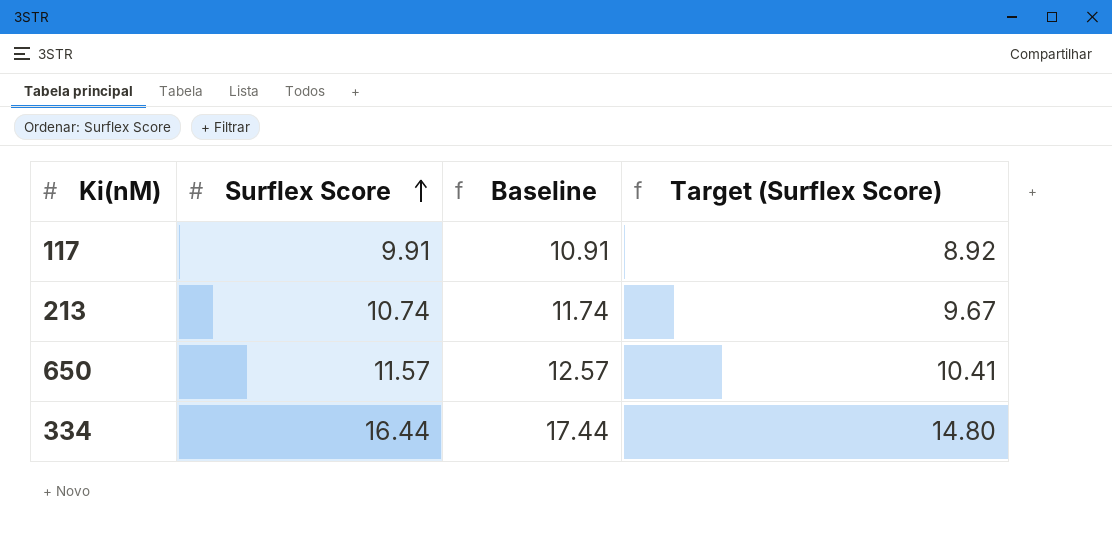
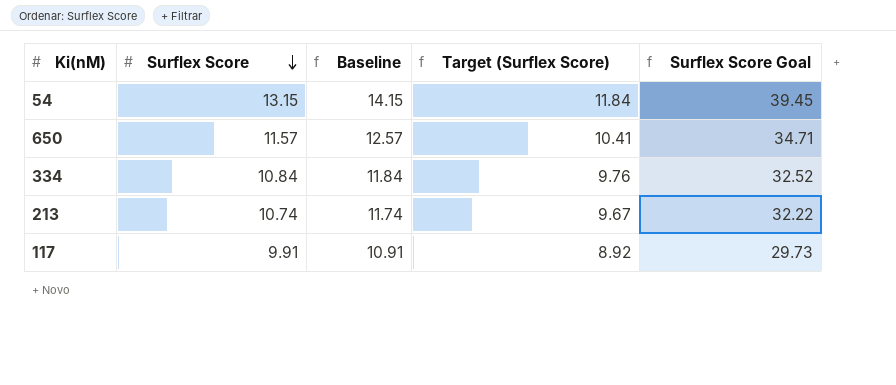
row order: Surflex Score ascending -> Surflex Score descending
column Surflex Score Goal | formula: none -> [Surflex Score] * 3
row 54: none -> 13.15 | 14.15 | 11.84 | 39.45
334 | Surflex Score: 16.44 -> 10.84
334 | Baseline: 17.44 -> 11.84
334 | Target (Surflex Score): 14.80 -> 9.76

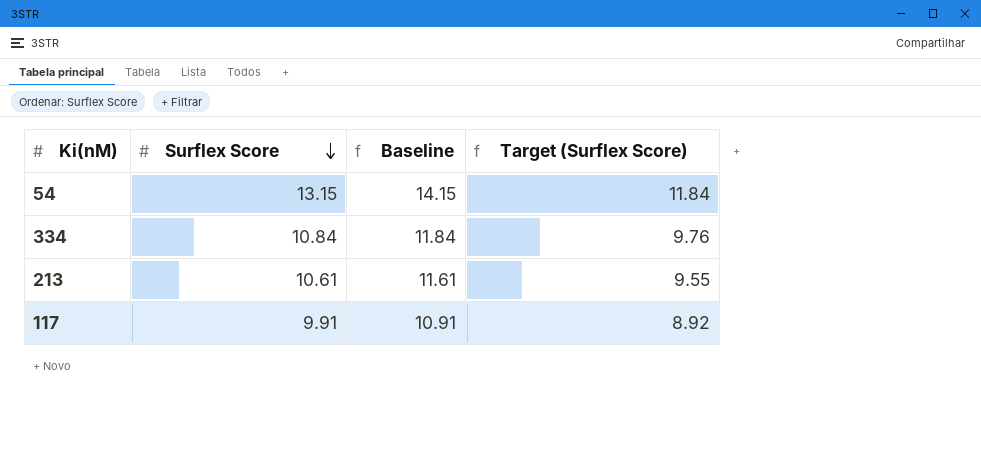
column Surflex Score Goal | formula: [Surflex Score] * 3 -> none
row 650: 11.57 | 12.57 | 10.41 | 34.71 -> none
213 | Surflex Score: 10.74 -> 10.61
213 | Baseline: 11.74 -> 11.61
213 | Target (Surflex Score): 9.67 -> 9.55

